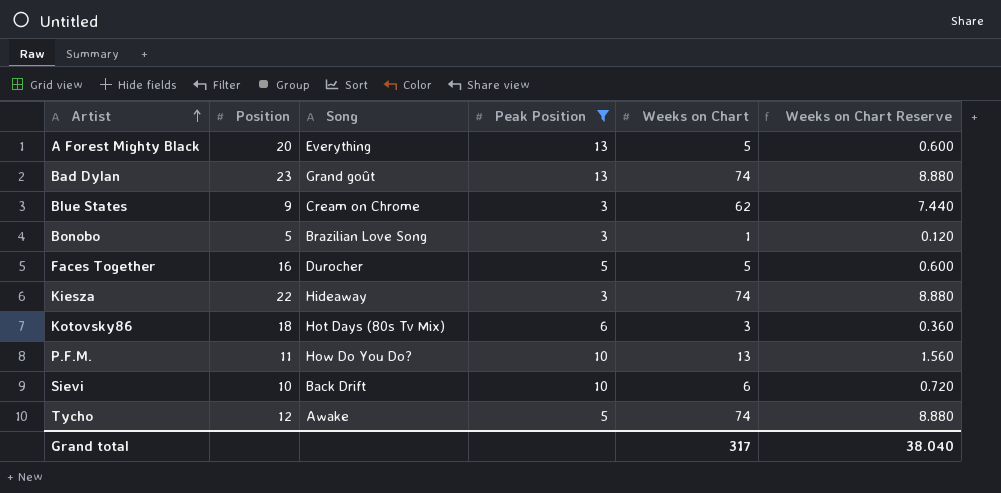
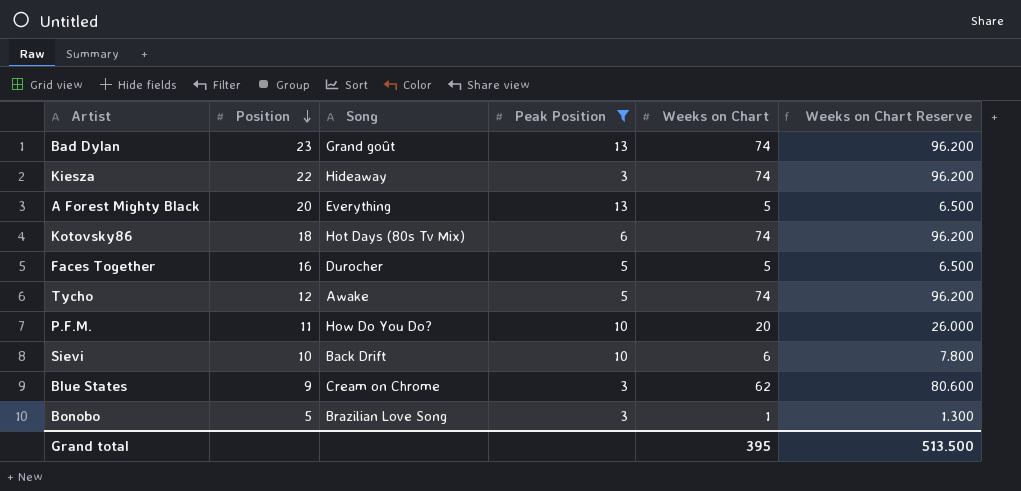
row order: Artist ascending -> Position descending
column Weeks on Chart Reserve | formula: [Weeks on Chart] * 0.12 -> [Weeks on Chart] * 1.3
Kotovsky86 | Weeks on Chart: 3 -> 74
P.F.M. | Weeks on Chart: 13 -> 20
Grand total | Weeks on Chart: 317 -> 395
Grand total | Weeks on Chart Reserve: 38.040 -> 513.500

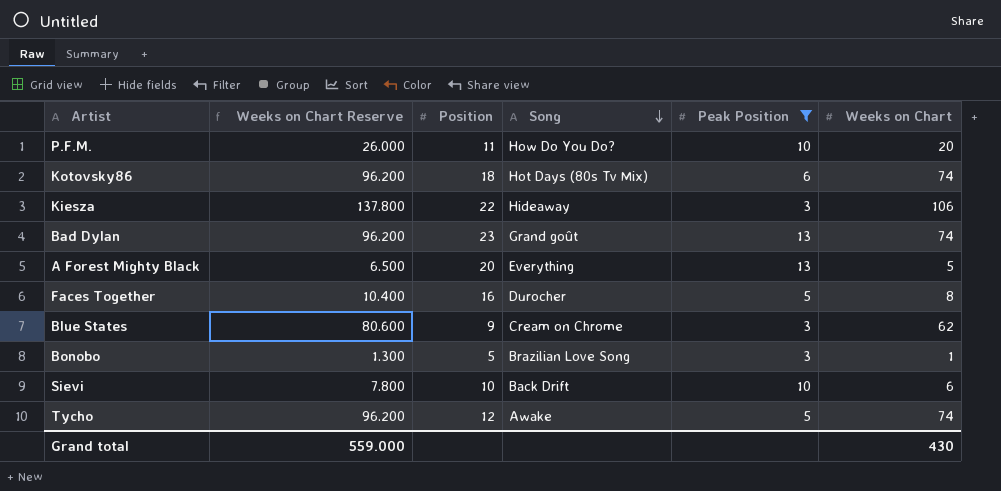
row order: Position descending -> Song descending
column Weeks on Chart Reserve | position: 6 -> 2
Kiesza | Weeks on Chart Reserve: 96.200 -> 137.800
Kiesza | Weeks on Chart: 74 -> 106
Faces Together | Weeks on Chart Reserve: 6.500 -> 10.400
Faces Together | Weeks on Chart: 5 -> 8
Grand total | Weeks on Chart Reserve: 513.500 -> 559.000
Grand total | Weeks on Chart: 395 -> 430

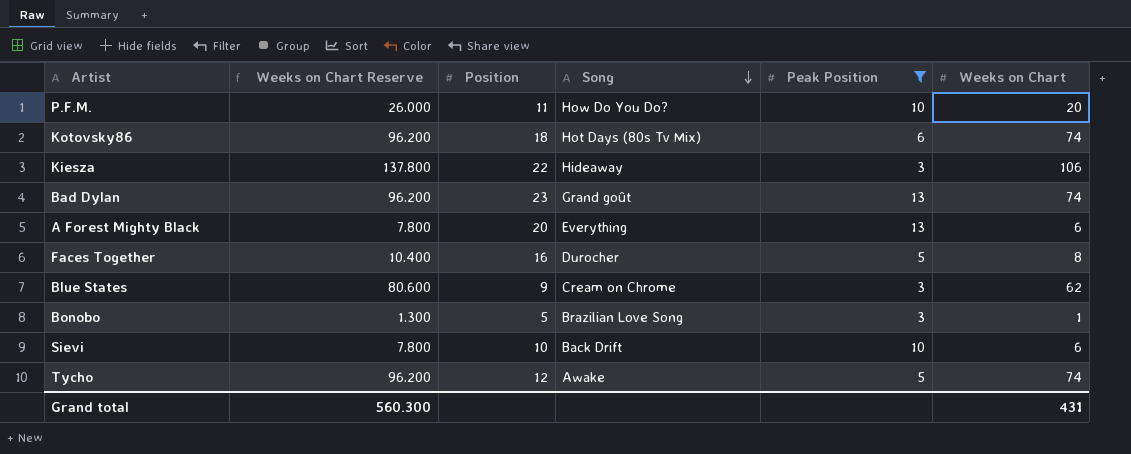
A Forest Mighty Black | Weeks on Chart Reserve: 6.500 -> 7.800
A Forest Mighty Black | Weeks on Chart: 5 -> 6
Grand total | Weeks on Chart Reserve: 559.000 -> 560.300
Grand total | Weeks on Chart: 430 -> 431

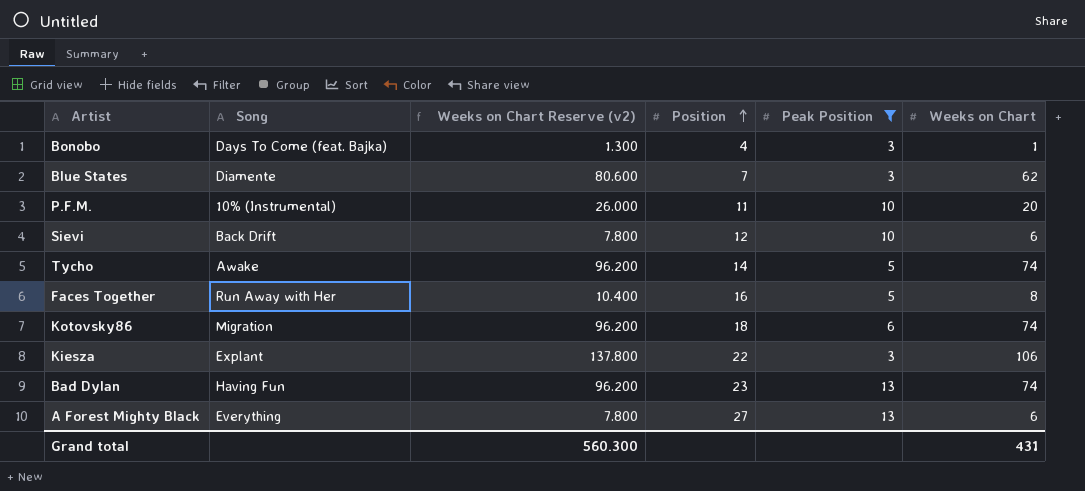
row order: Song descending -> Position ascending
column Song | position: 4 -> 2
column name: Weeks on Chart Reserve -> Weeks on Chart Reserve (v2)
Bonobo | Song: Brazilian Love Song -> Days To Come (feat. Bajka)
Bonobo | Position: 5 -> 4
Blue States | Song: Cream on Chrome -> Diamente
Blue States | Position: 9 -> 7
P.F.M. | Song: How Do You Do? -> 10% (Instrumental)
Sievi | Position: 10 -> 12
Tycho | Position: 12 -> 14
Faces Together | Song: Durocher -> Run Away with Her
Kotovsky86 | Song: Hot Days (80s Tv Mix) -> Migration
Kiesza | Song: Hideaway -> Explant
Bad Dylan | Song: Grand goût -> Having Fun
A Forest Mighty Black | Position: 20 -> 27

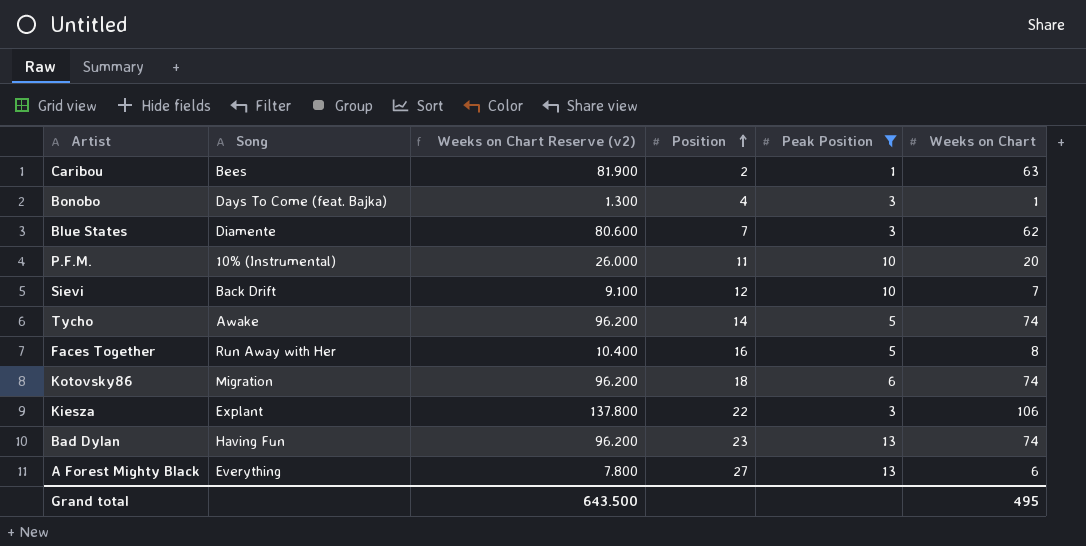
row Caribou: none -> Bees | 81.900 | 2 | 1 | 63
Sievi | Weeks on Chart Reserve (v2): 7.800 -> 9.100
Sievi | Weeks on Chart: 6 -> 7
Grand total | Weeks on Chart Reserve (v2): 560.300 -> 643.500
Grand total | Weeks on Chart: 431 -> 495

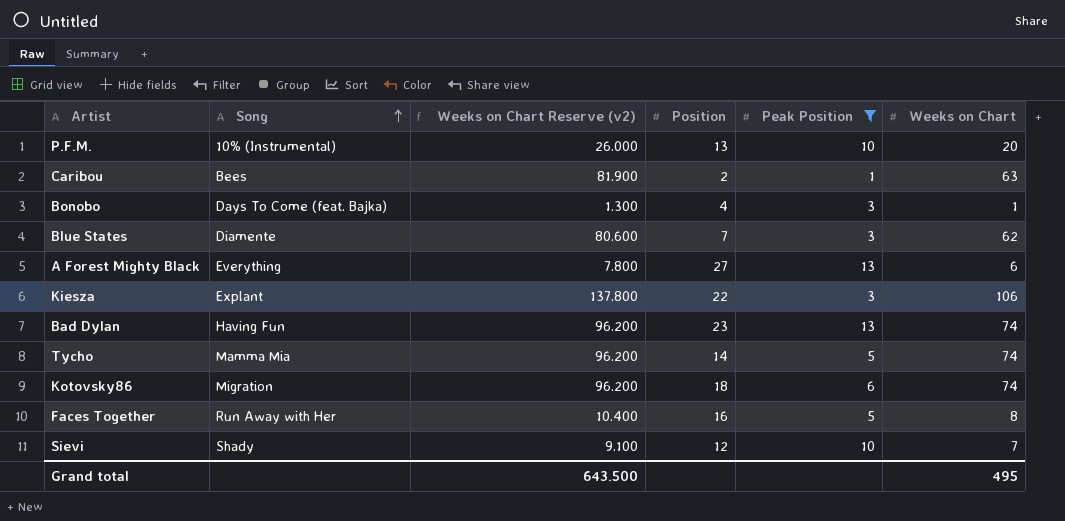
row order: Position ascending -> Song ascending
P.F.M. | Position: 11 -> 13
Tycho | Song: Awake -> Mamma Mia
Sievi | Song: Back Drift -> Shady

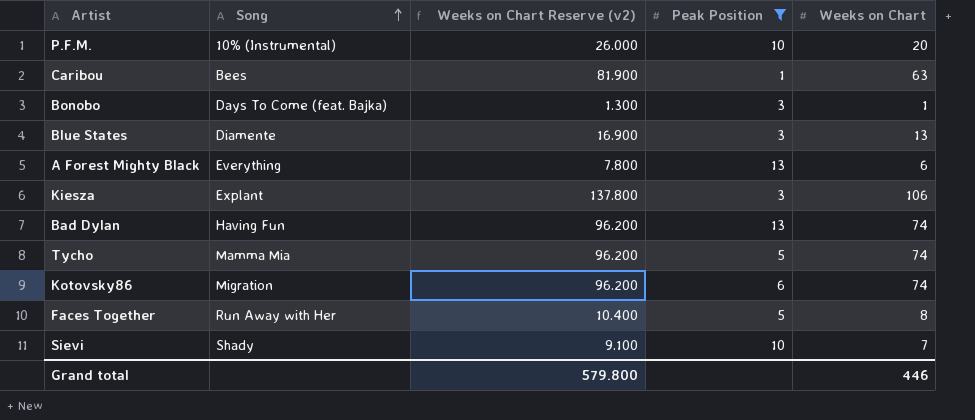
column Position | position: 4 -> none
Blue States | Weeks on Chart Reserve (v2): 80.600 -> 16.900
Blue States | Weeks on Chart: 62 -> 13
Grand total | Weeks on Chart Reserve (v2): 643.500 -> 579.800
Grand total | Weeks on Chart: 495 -> 446

